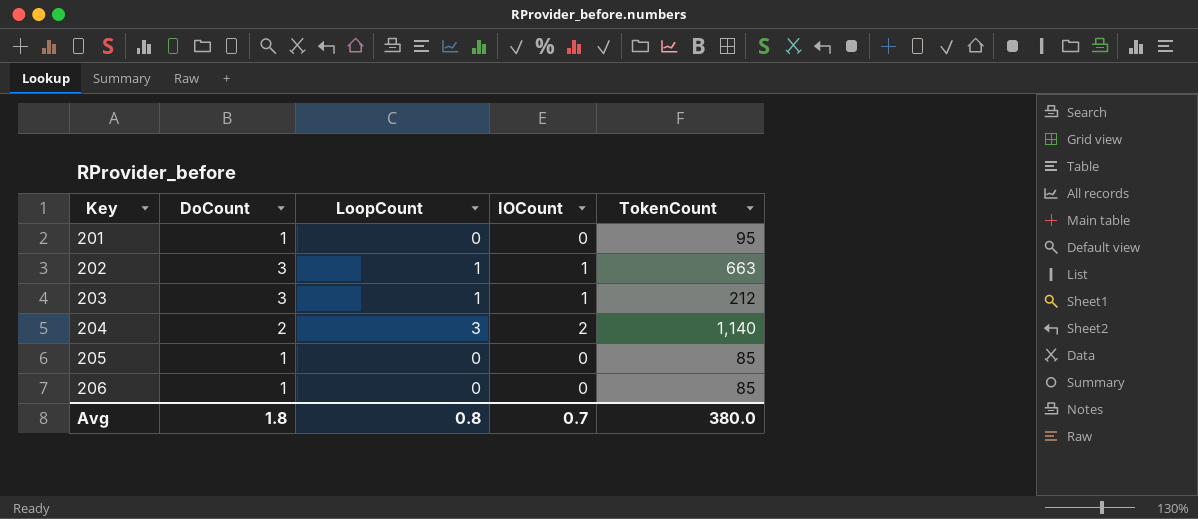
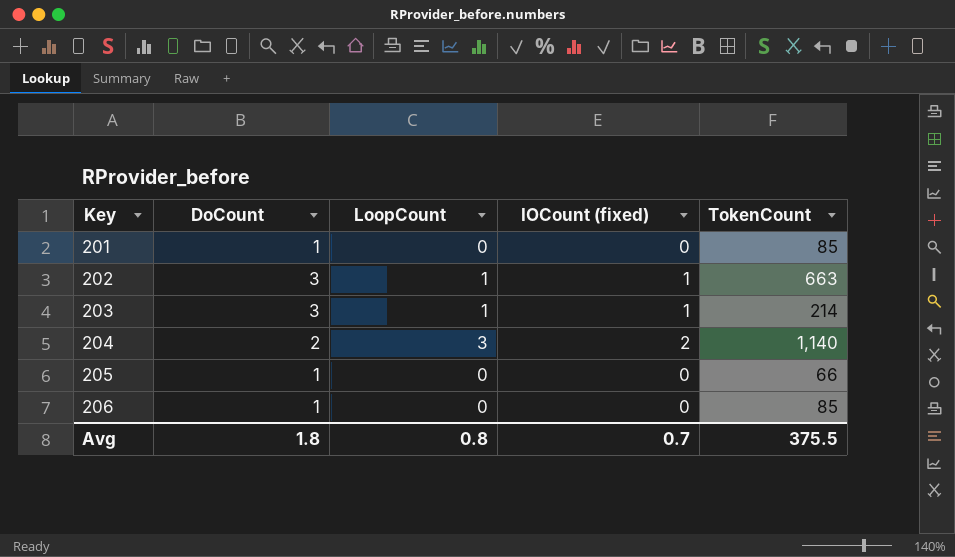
column name: IOCount -> IOCount (fixed)
201 | TokenCount: 95 -> 85
203 | TokenCount: 212 -> 214
205 | TokenCount: 85 -> 66
Avg | TokenCount: 380.0 -> 375.5

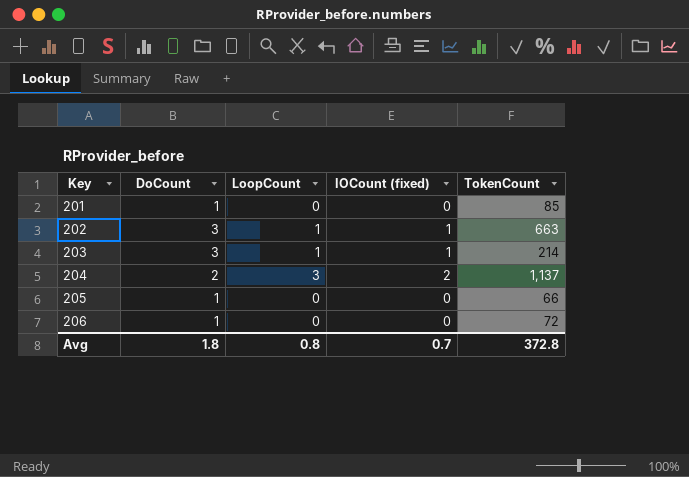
204 | TokenCount: 1,140 -> 1,137
206 | TokenCount: 85 -> 72
Avg | TokenCount: 375.5 -> 372.8

